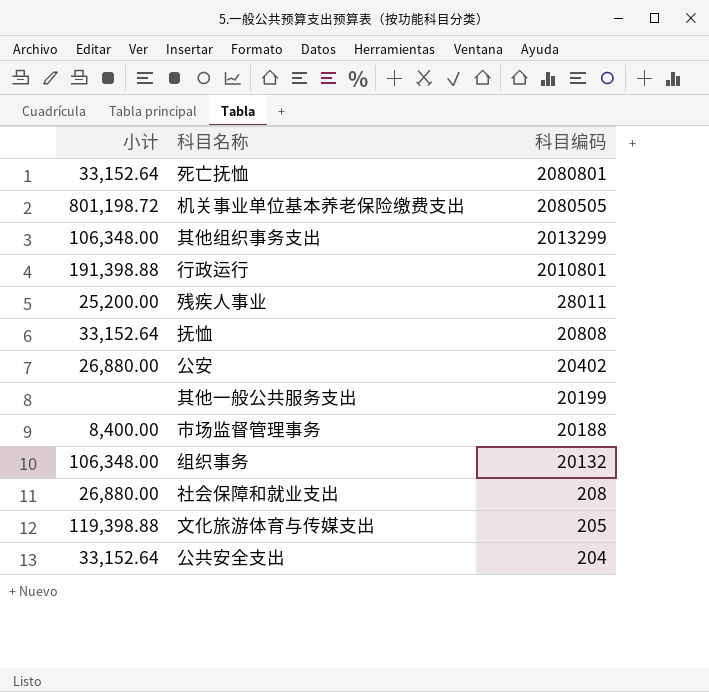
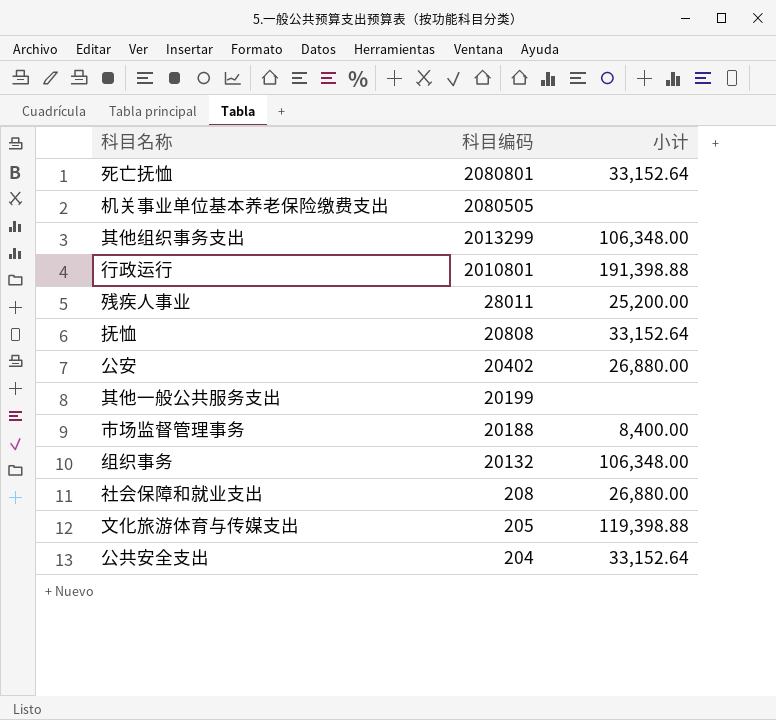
column 小计 | position: 1 -> 3
机关事业单位基本养老保险缴费支出 | 小计: 801,198.72 -> none

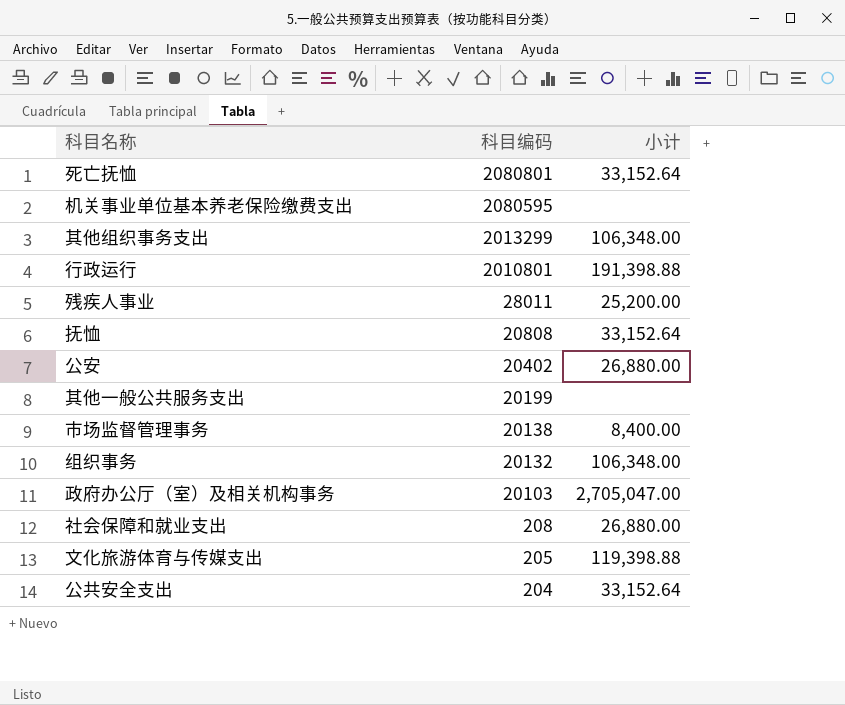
机关事业单位基本养老保险缴费支出 | 科目编码: 2080505 -> 2080595
市场监督管理事务 | 科目编码: 20188 -> 20138
row 政府办公厅（室）及相关机构事务: none -> 20103 | 2,705,047.00

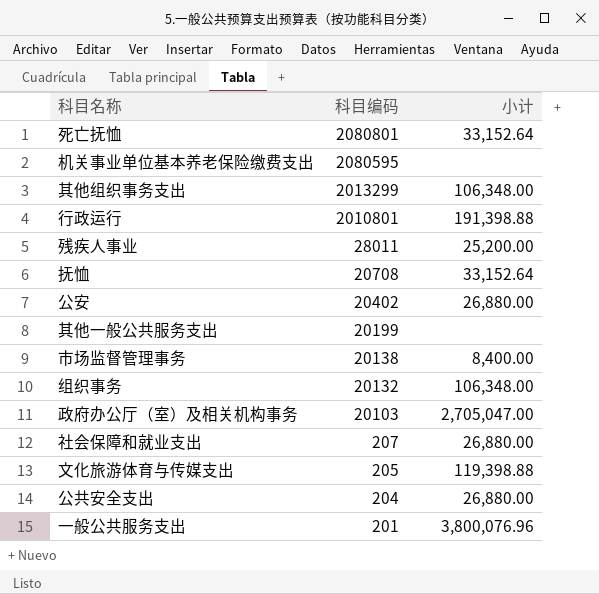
抚恤 | 科目编码: 20808 -> 20708
社会保障和就业支出 | 科目编码: 208 -> 207
公共安全支出 | 小计: 33,152.64 -> 26,880.00
row 一般公共服务支出: none -> 201 | 3,800,076.96

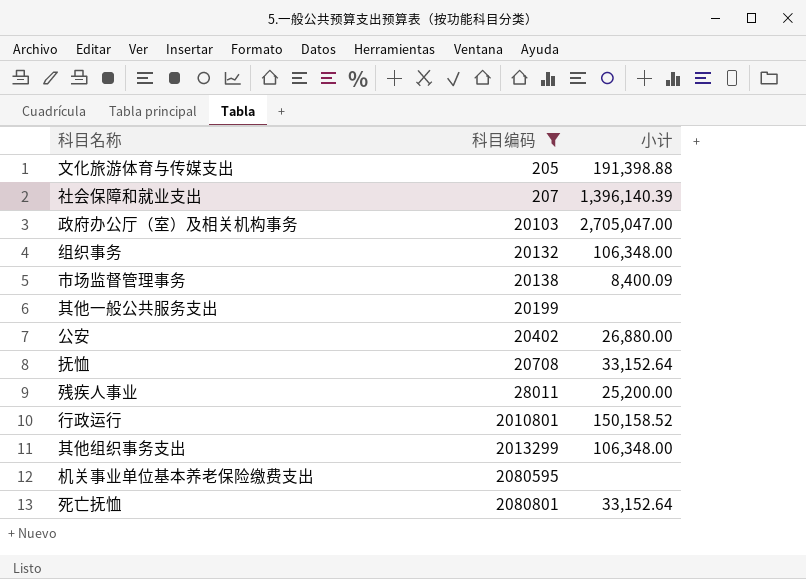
filter: none -> 科目编码 >= 205
row order: 科目编码 descending -> 科目编码 ascending
文化旅游体育与传媒支出 | 小计: 119,398.88 -> 191,398.88
社会保障和就业支出 | 小计: 26,880.00 -> 1,396,140.39
市场监督管理事务 | 小计: 8,400.00 -> 8,400.09
行政运行 | 小计: 191,398.88 -> 150,158.52

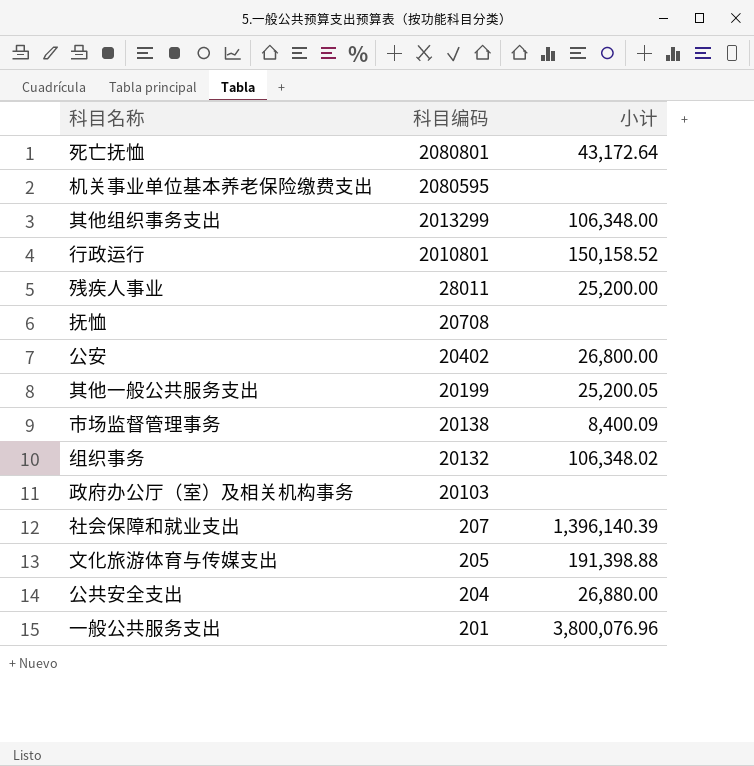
filter: 科目编码 >= 205 -> none
row order: 科目编码 ascending -> 科目编码 descending
死亡抚恤 | 小计: 33,152.64 -> 43,172.64
抚恤 | 小计: 33,152.64 -> none
公安 | 小计: 26,880.00 -> 26,800.00
其他一般公共服务支出 | 小计: none -> 25,200.05
组织事务 | 小计: 106,348.00 -> 106,348.02
政府办公厅（室）及相关机构事务 | 小计: 2,705,047.00 -> none

